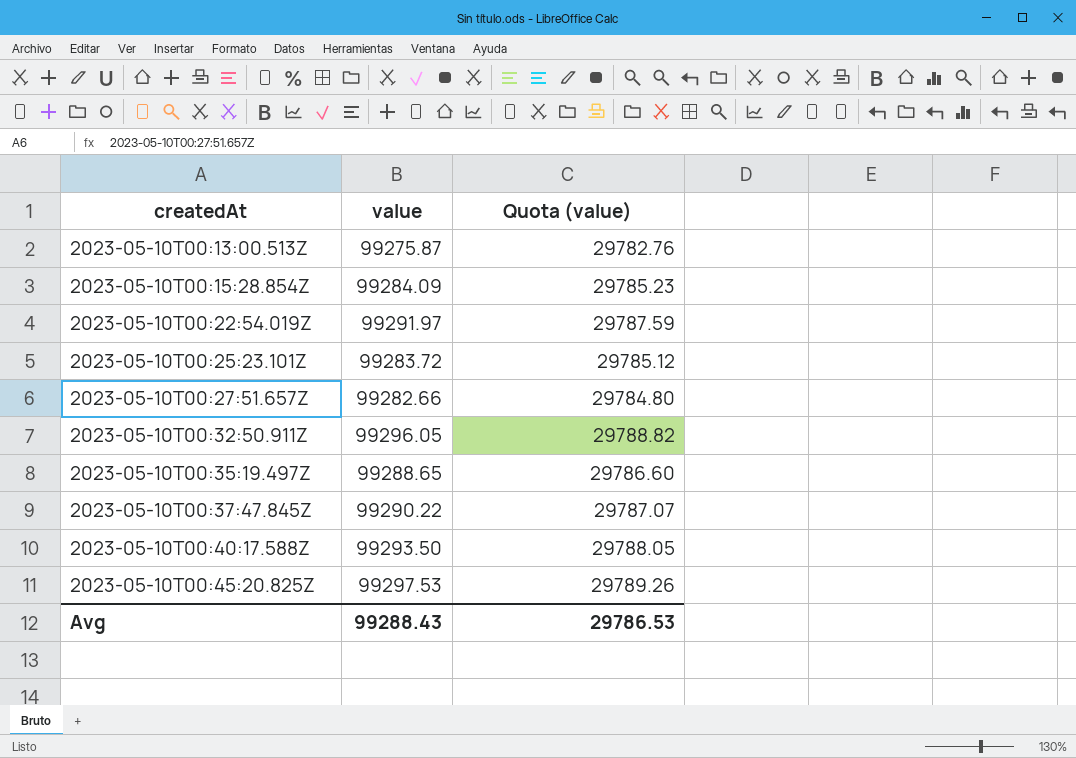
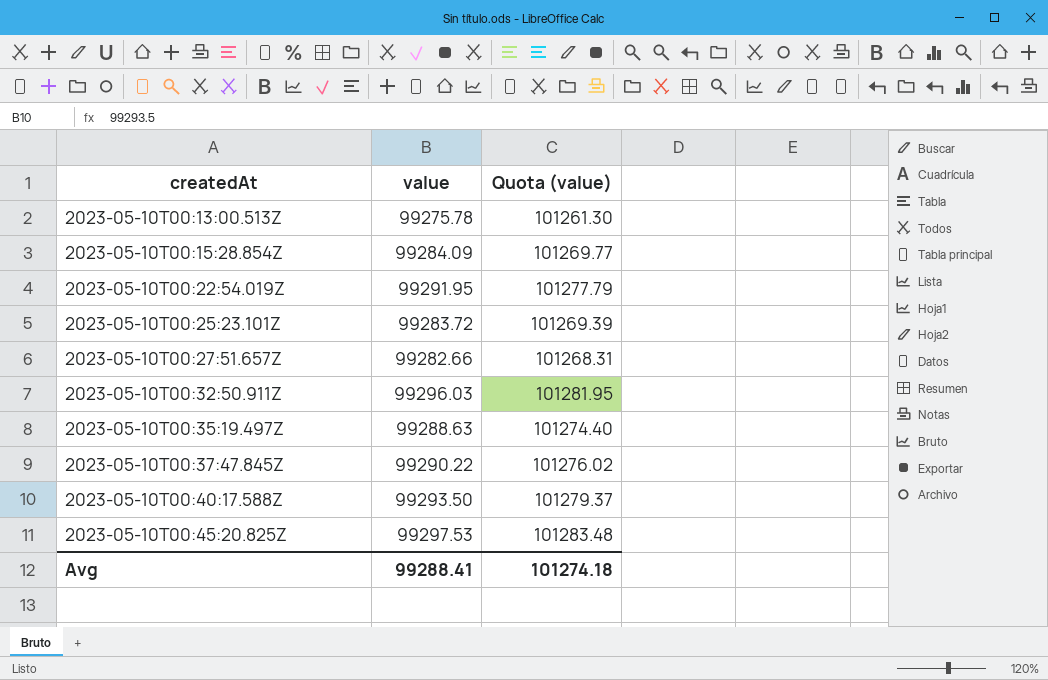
column Quota (value) | formula: [value] * 0.3 -> [value] * 1.02
2023-05-10T00:13:00.513Z | value: 99275.87 -> 99275.78
2023-05-10T00:22:54.019Z | value: 99291.97 -> 99291.95
2023-05-10T00:32:50.911Z | value: 99296.05 -> 99296.03
2023-05-10T00:35:19.497Z | value: 99288.65 -> 99288.63
Avg | value: 99288.43 -> 99288.41
Avg | Quota (value): 29786.53 -> 101274.18

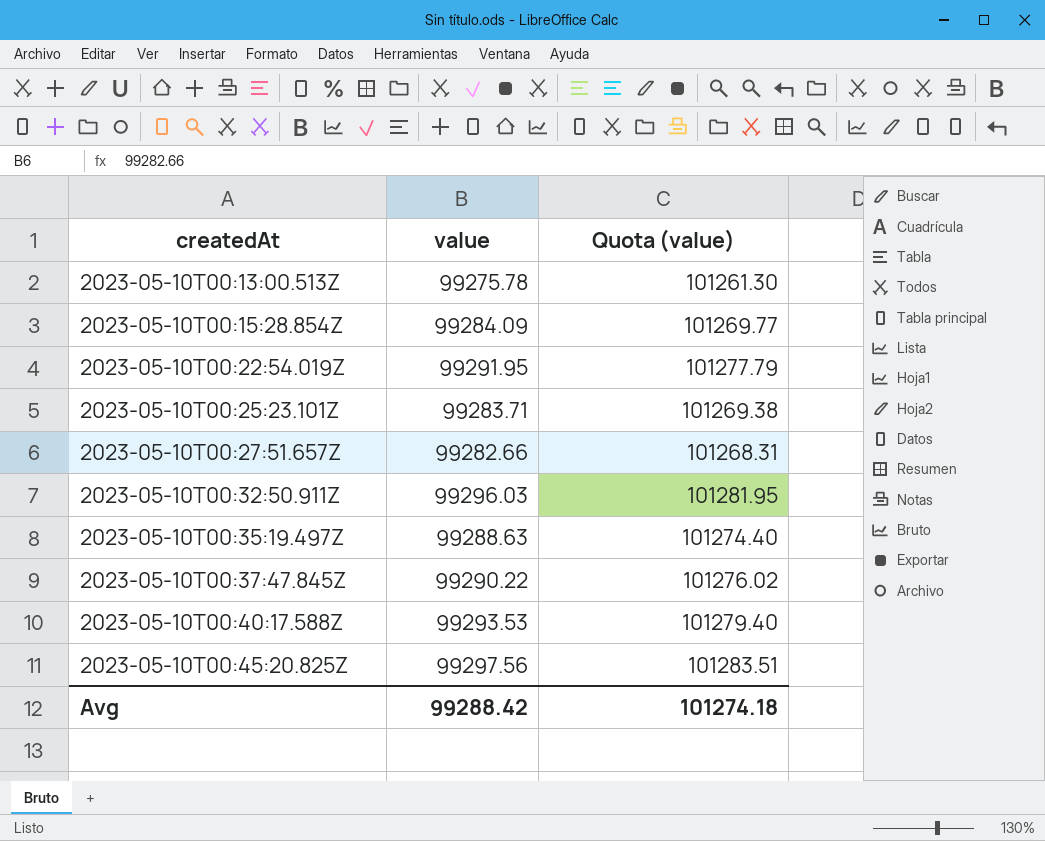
2023-05-10T00:25:23.101Z | value: 99283.72 -> 99283.71
2023-05-10T00:25:23.101Z | Quota (value): 101269.39 -> 101269.38
2023-05-10T00:40:17.588Z | value: 99293.50 -> 99293.53
2023-05-10T00:40:17.588Z | Quota (value): 101279.37 -> 101279.40
2023-05-10T00:45:20.825Z | value: 99297.53 -> 99297.56
2023-05-10T00:45:20.825Z | Quota (value): 101283.48 -> 101283.51
Avg | value: 99288.41 -> 99288.42

